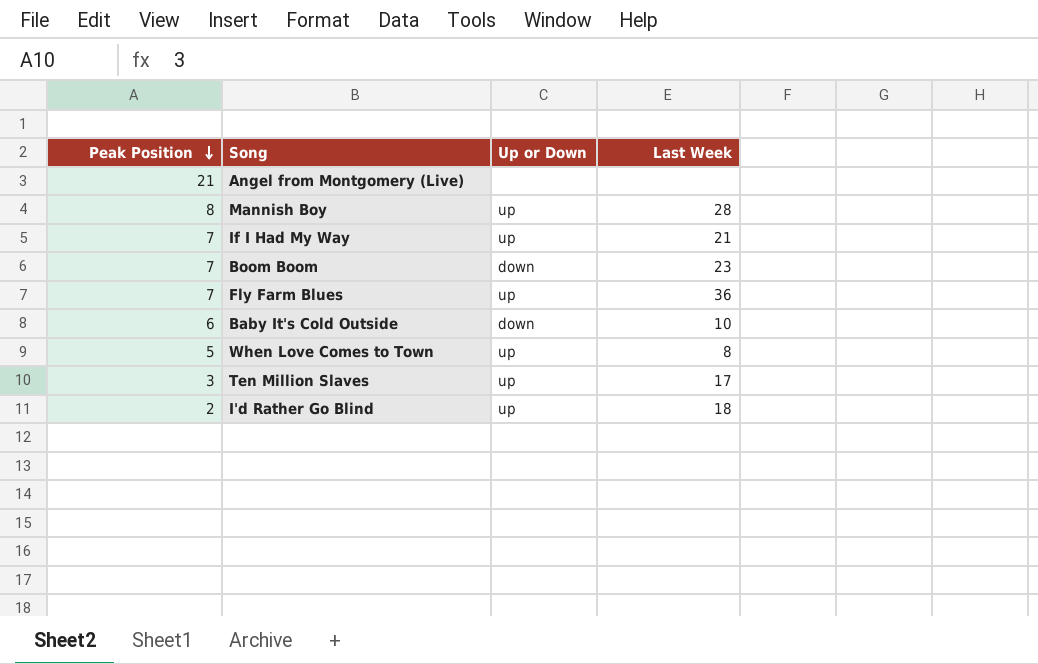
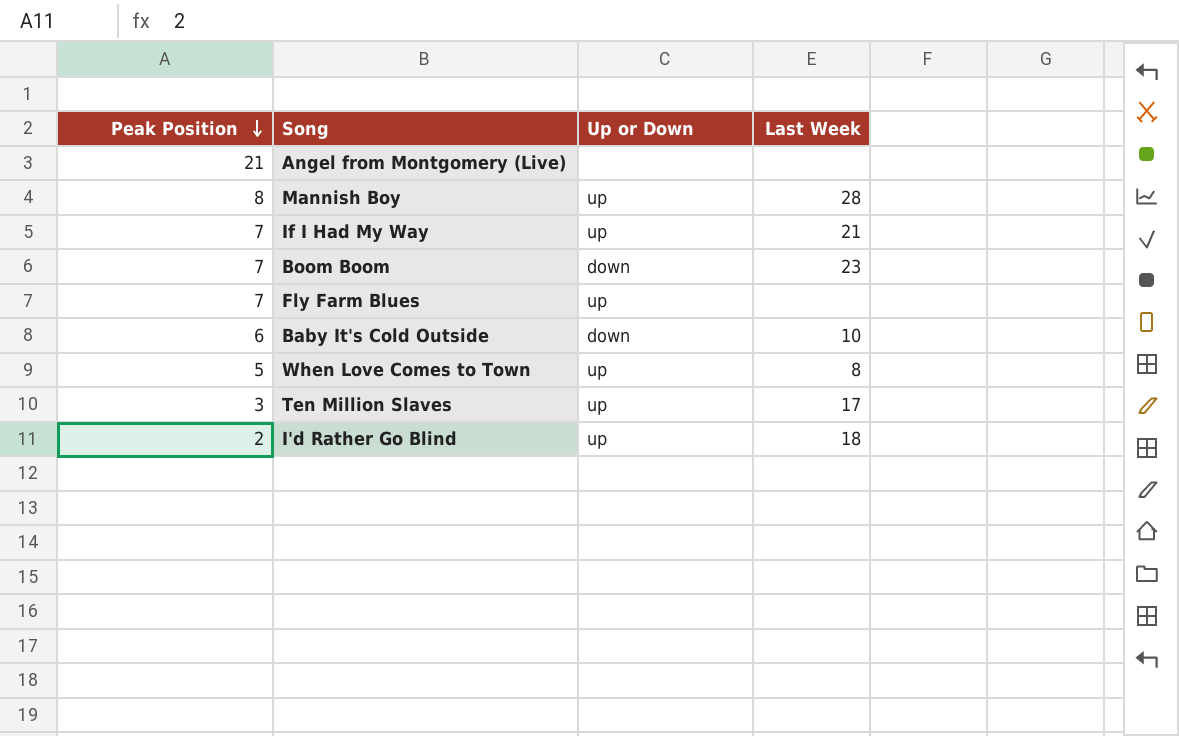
Fly Farm Blues | Last Week: 36 -> none

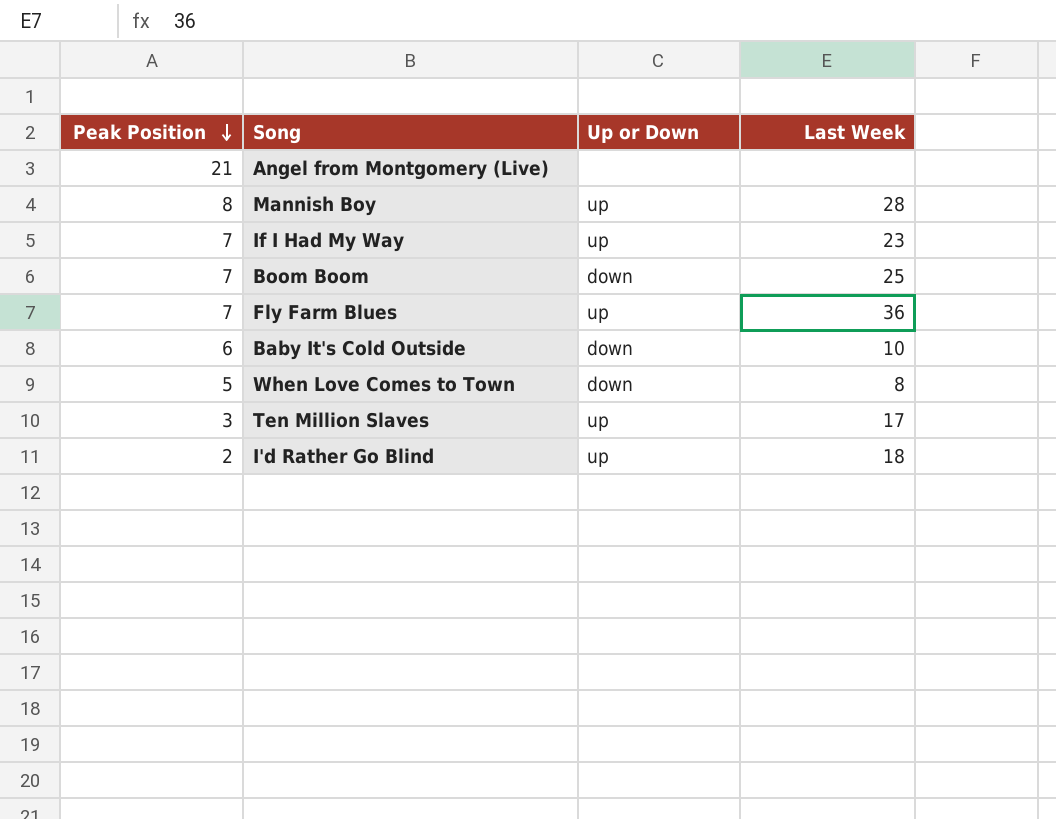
If I Had My Way | Last Week: 21 -> 23
Boom Boom | Last Week: 23 -> 25
Fly Farm Blues | Last Week: none -> 36
When Love Comes to Town | Up or Down: up -> down

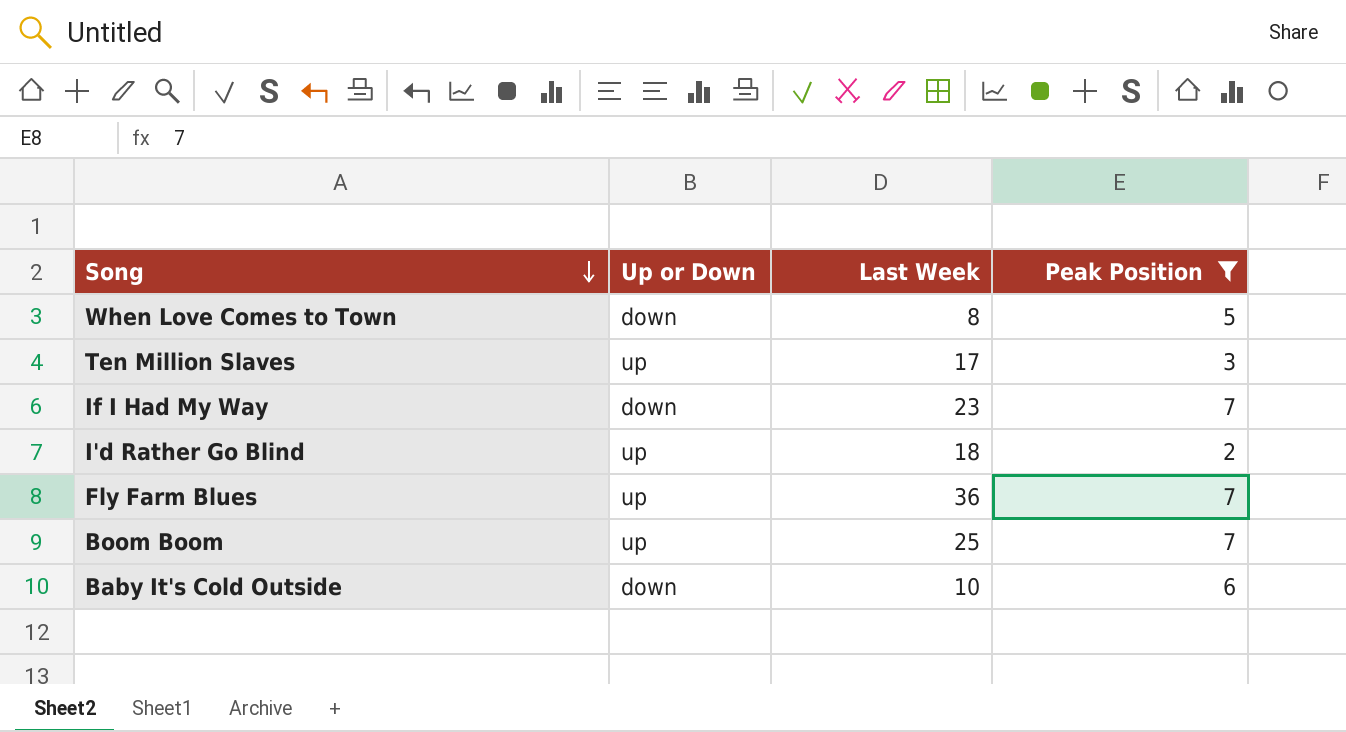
filter: none -> Peak Position <= 7
row order: Peak Position descending -> Song descending
column Peak Position | position: 1 -> 4
If I Had My Way | Up or Down: up -> down
Boom Boom | Up or Down: down -> up

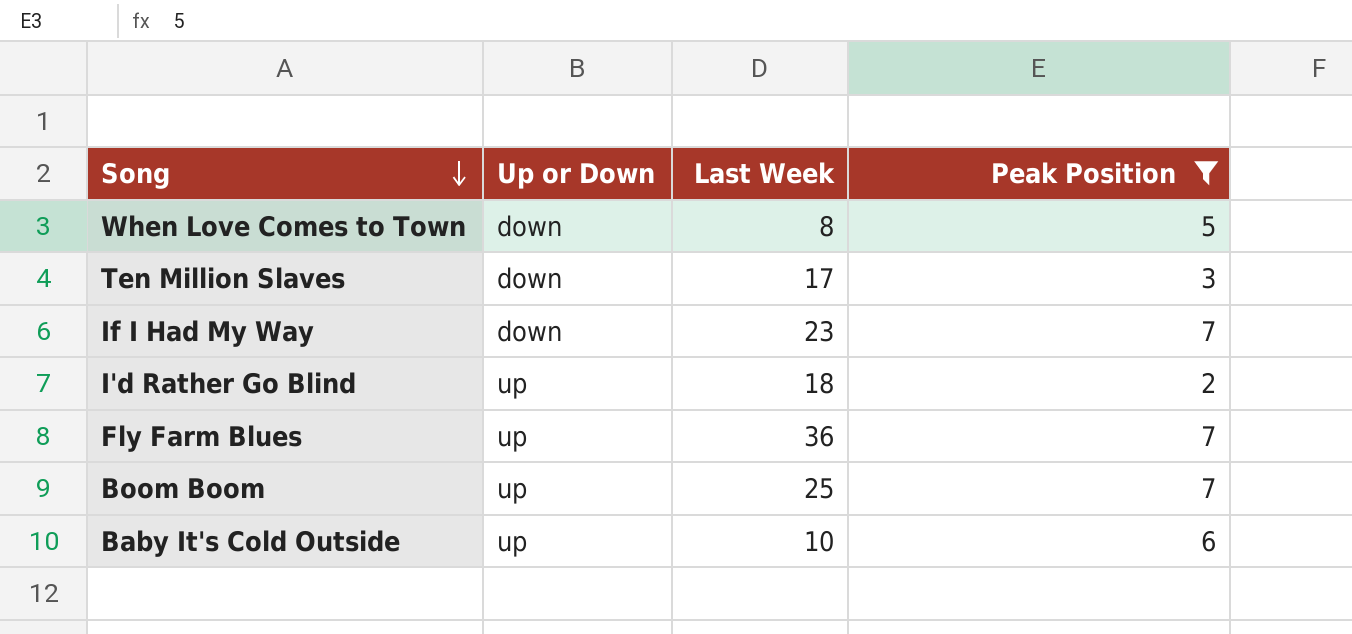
Ten Million Slaves | Up or Down: up -> down
Baby It's Cold Outside | Up or Down: down -> up

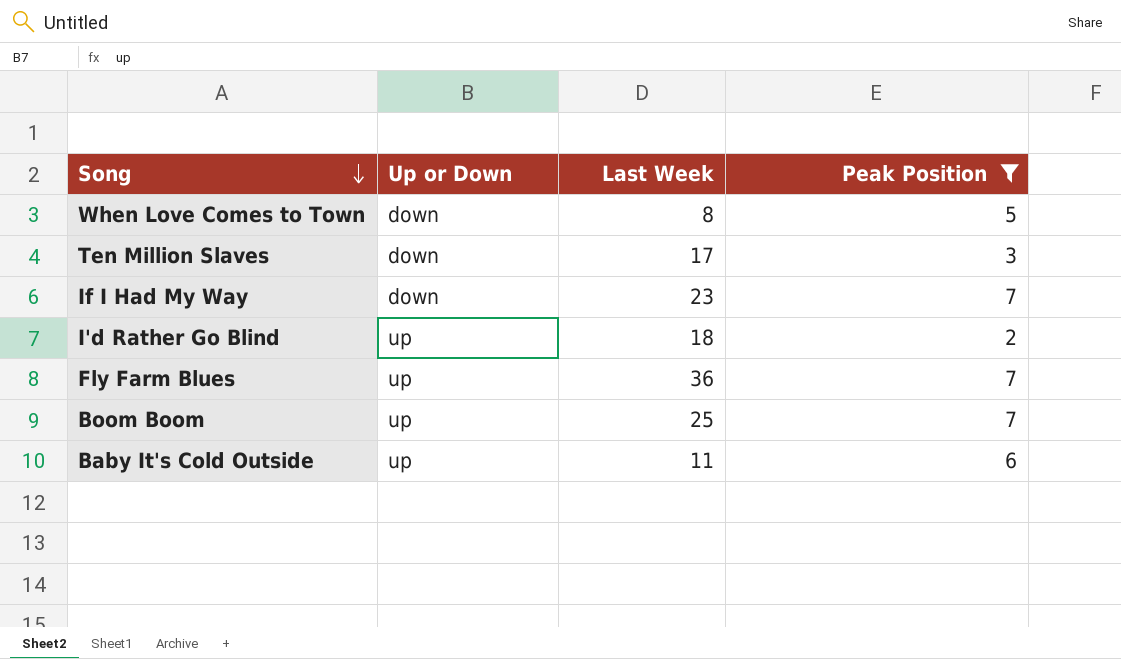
Baby It's Cold Outside | Last Week: 10 -> 11

